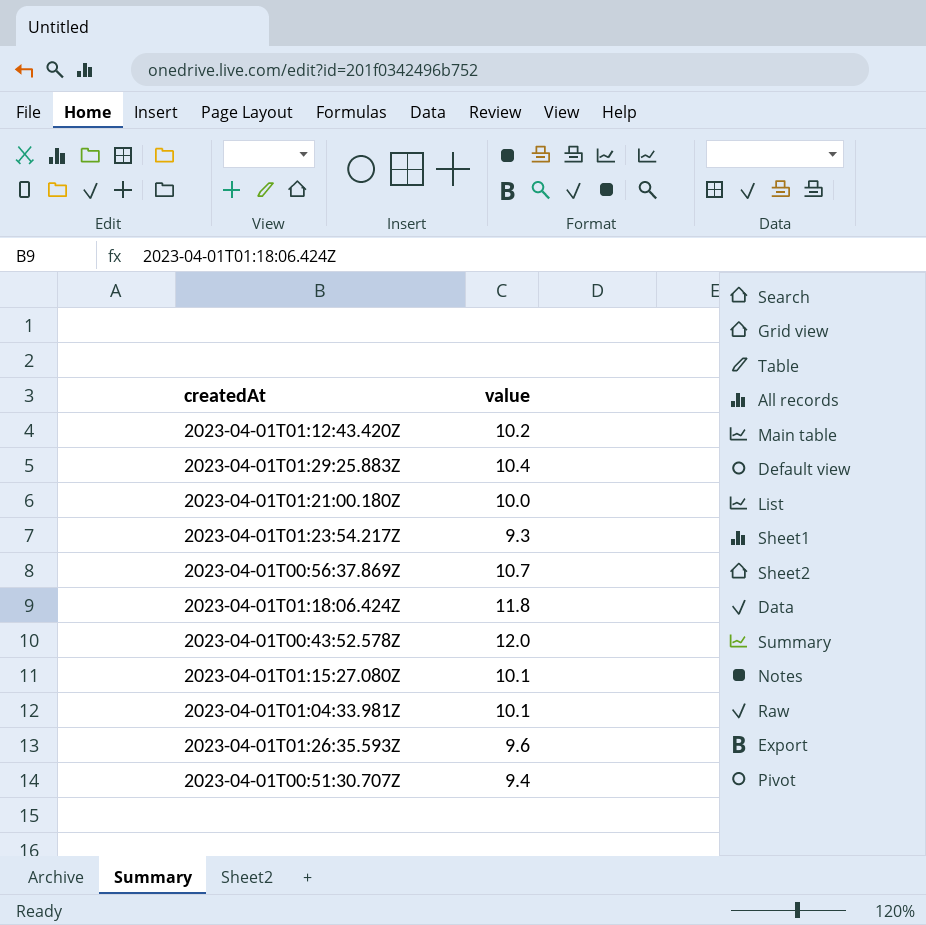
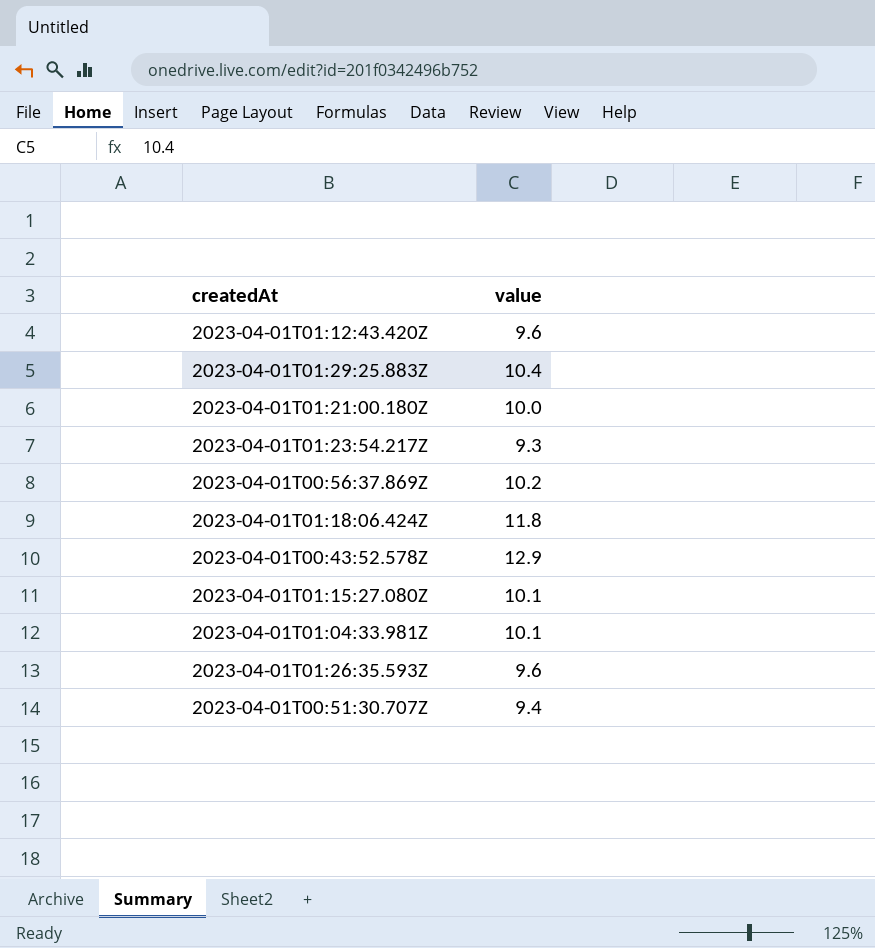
2023-04-01T01:12:43.420Z | value: 10.2 -> 9.6
2023-04-01T00:56:37.869Z | value: 10.7 -> 10.2
2023-04-01T00:43:52.578Z | value: 12.0 -> 12.9

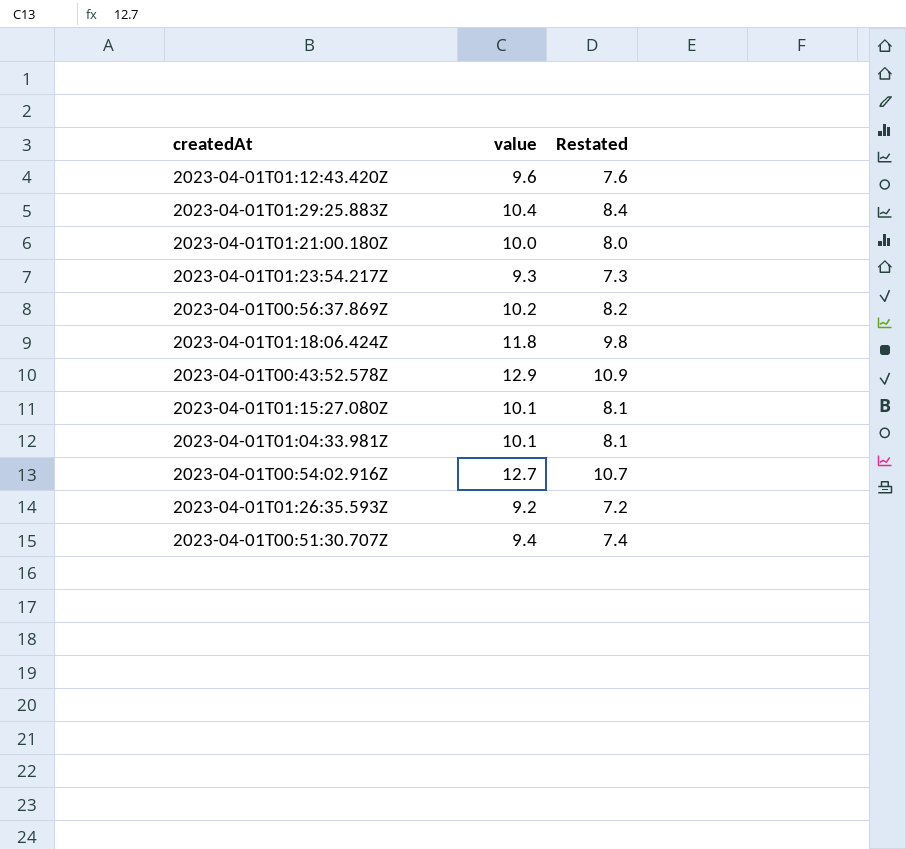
column Restated | formula: none -> [value] - 2
row 2023-04-01T00:54:02.916Z: none -> 12.7 | 10.7
2023-04-01T01:26:35.593Z | value: 9.6 -> 9.2

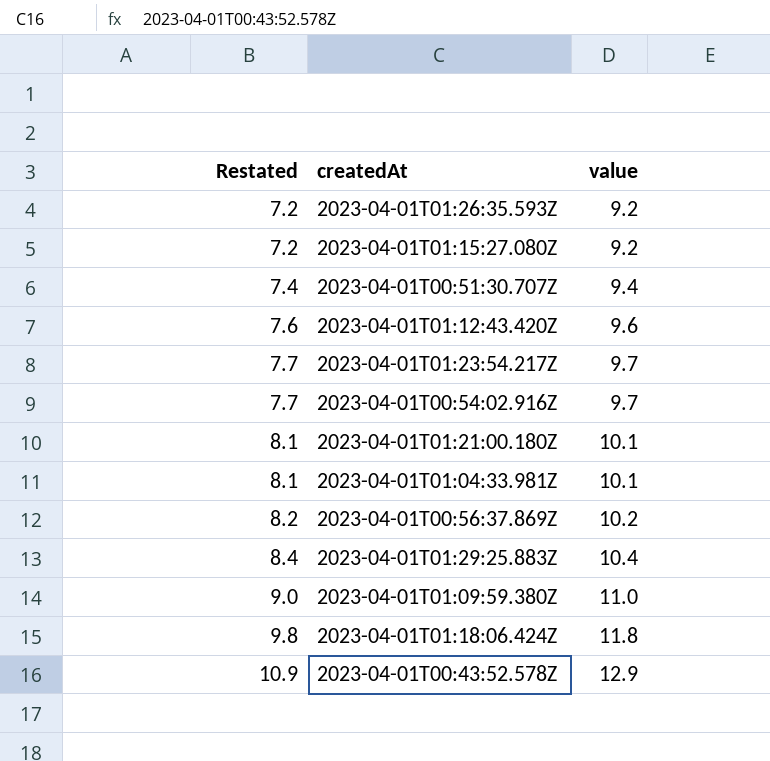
row order: none -> Restated ascending
column Restated | position: 3 -> 1
2023-04-01T01:15:27.080Z | Restated: 8.1 -> 7.2
2023-04-01T01:15:27.080Z | value: 10.1 -> 9.2
2023-04-01T01:23:54.217Z | Restated: 7.3 -> 7.7
2023-04-01T01:23:54.217Z | value: 9.3 -> 9.7
2023-04-01T00:54:02.916Z | Restated: 10.7 -> 7.7
2023-04-01T00:54:02.916Z | value: 12.7 -> 9.7
2023-04-01T01:21:00.180Z | Restated: 8.0 -> 8.1
2023-04-01T01:21:00.180Z | value: 10.0 -> 10.1
row 2023-04-01T01:09:59.380Z: none -> 9.0 | 11.0

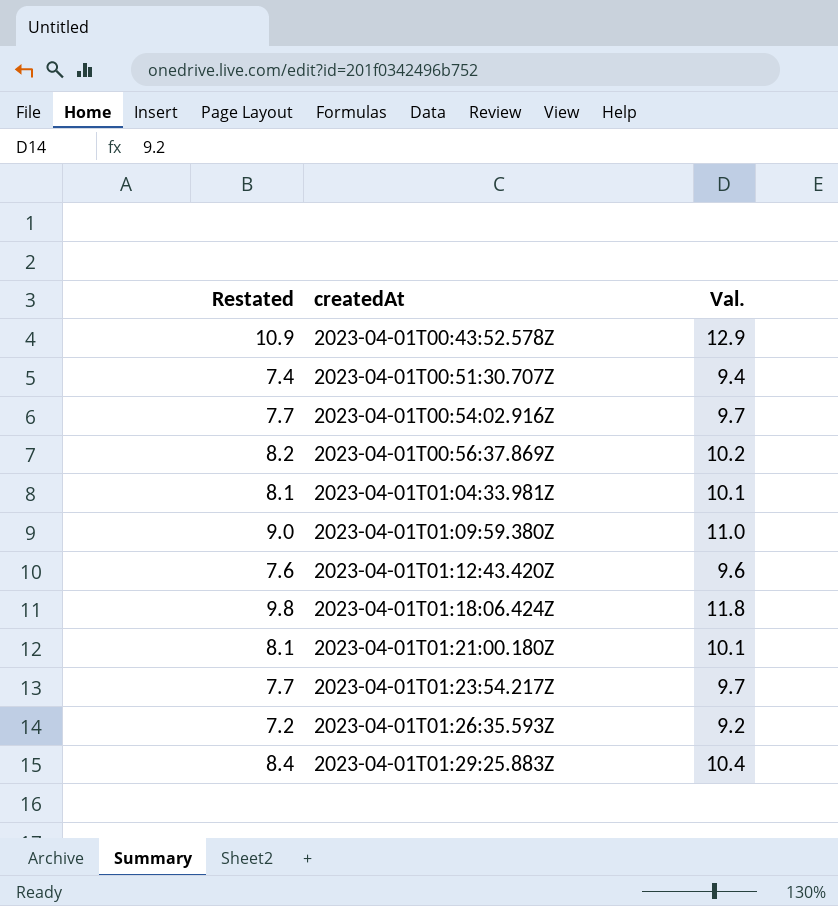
row order: Restated ascending -> createdAt ascending
column name: value -> Val.
row 2023-04-01T01:15:27.080Z: 7.2 | 9.2 -> none

